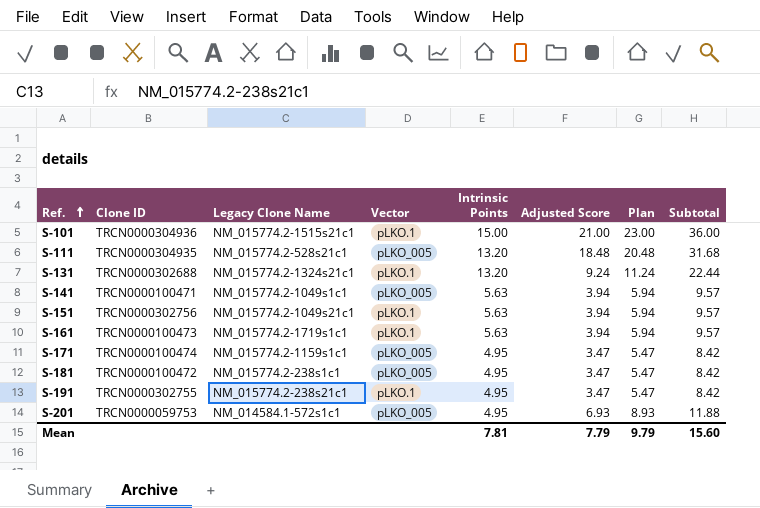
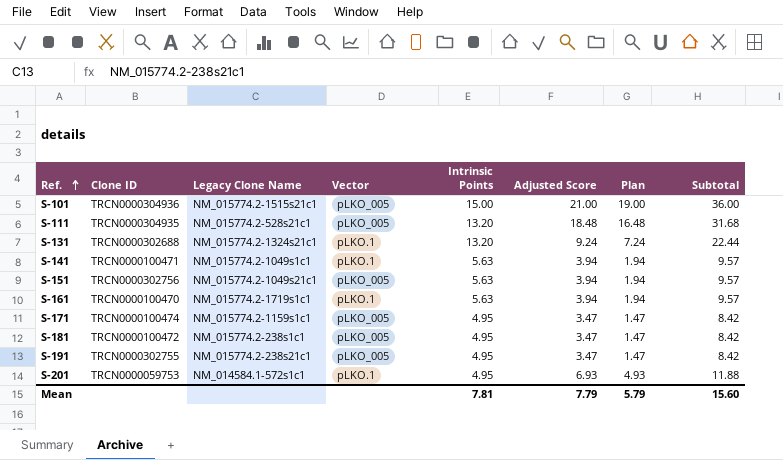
column Plan | formula: [Adjusted Score] + 2 -> [Adjusted Score] - 2
S-101 | Vector: pLKO.1 -> pLKO_005
S-141 | Vector: pLKO_005 -> pLKO.1
S-151 | Vector: pLKO.1 -> pLKO_005
S-161 | Clone ID: TRCN0000100473 -> TRCN0000100470
S-191 | Vector: pLKO.1 -> pLKO_005
S-201 | Vector: pLKO_005 -> pLKO.1
Mean | Plan: 9.79 -> 5.79

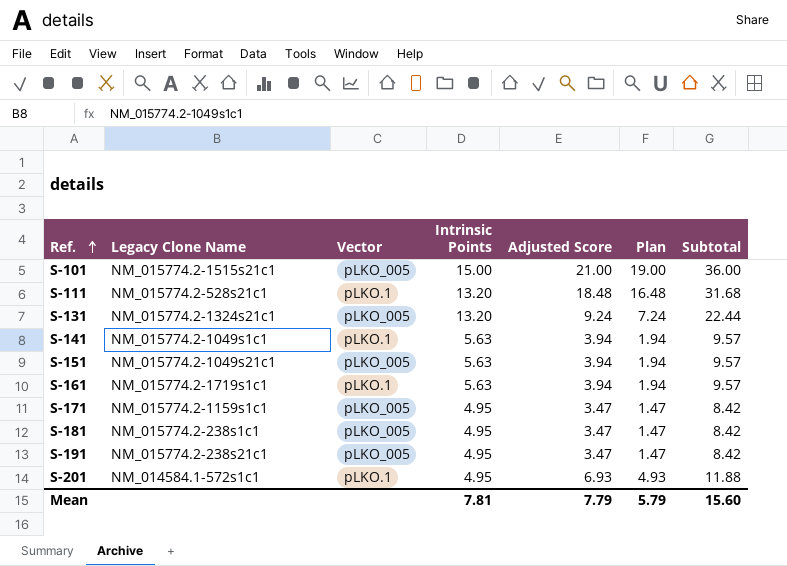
column Clone ID | position: 2 -> none
S-111 | Vector: pLKO_005 -> pLKO.1
S-131 | Vector: pLKO.1 -> pLKO_005

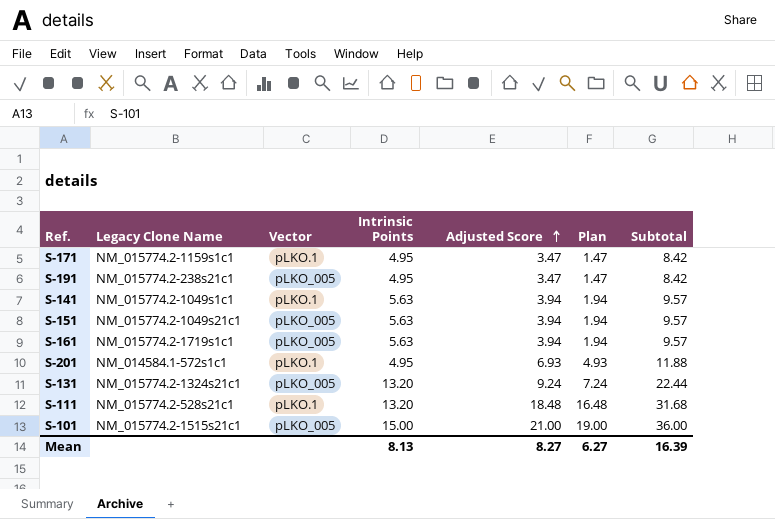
row order: Ref. ascending -> Adjusted Score ascending
row S-181: NM_015774.2-238s1c1 | pLKO_005 | 4.95 | 3.47 | 1.47 | 8.42 -> none
S-171 | Vector: pLKO_005 -> pLKO.1
S-161 | Vector: pLKO.1 -> pLKO_005
Mean | Intrinsic Points: 7.81 -> 8.13
Mean | Adjusted Score: 7.79 -> 8.27
Mean | Plan: 5.79 -> 6.27
Mean | Subtotal: 15.60 -> 16.39

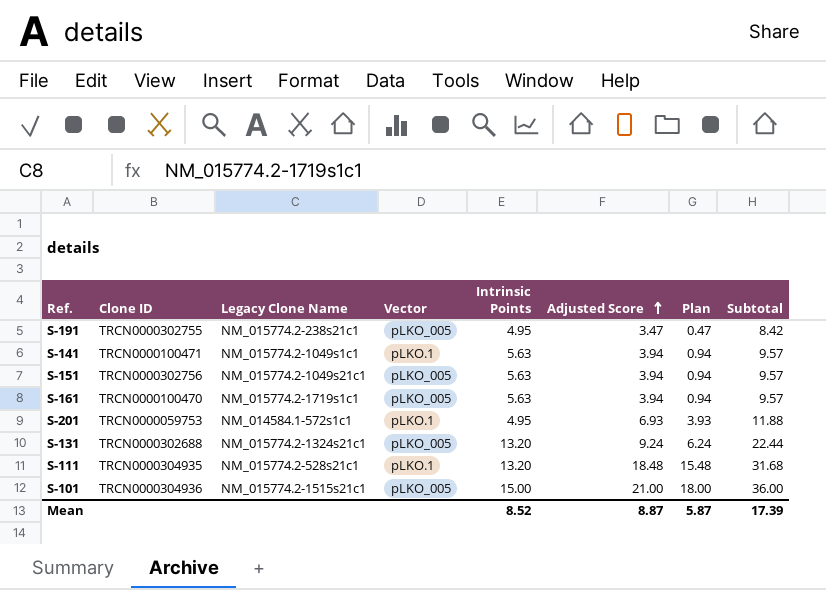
column Clone ID | position: none -> 2
column Plan | formula: [Adjusted Score] - 2 -> [Adjusted Score] - 3
row S-171: NM_015774.2-1159s1c1 | pLKO.1 | 4.95 | 3.47 | 1.47 | 8.42 -> none
Mean | Intrinsic Points: 8.13 -> 8.52
Mean | Adjusted Score: 8.27 -> 8.87
Mean | Plan: 6.27 -> 5.87
Mean | Subtotal: 16.39 -> 17.39

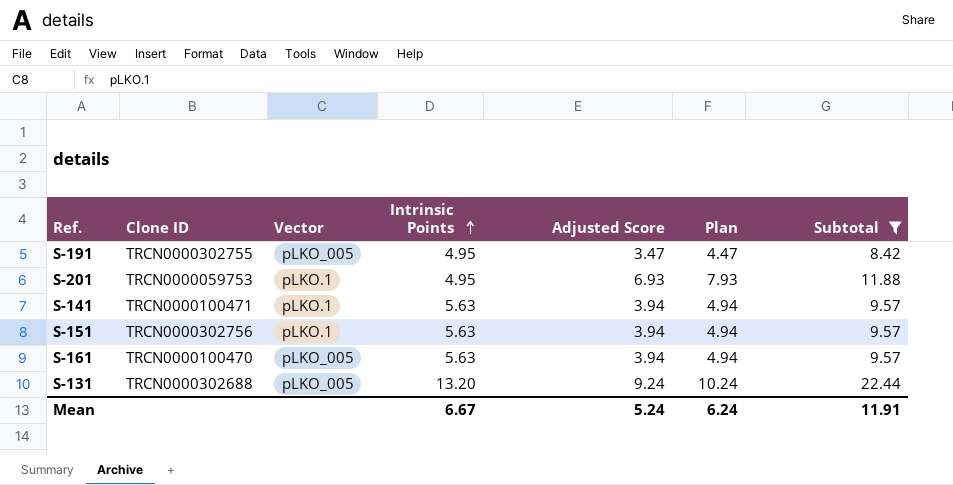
filter: none -> Subtotal <= 22.44
row order: Adjusted Score ascending -> Intrinsic Points ascending
column Legacy Clone Name | position: 3 -> none
column Plan | formula: [Adjusted Score] - 3 -> [Adjusted Score] + 1
S-151 | Vector: pLKO_005 -> pLKO.1
Mean | Intrinsic Points: 8.52 -> 6.67
Mean | Adjusted Score: 8.87 -> 5.24
Mean | Plan: 5.87 -> 6.24
Mean | Subtotal: 17.39 -> 11.91

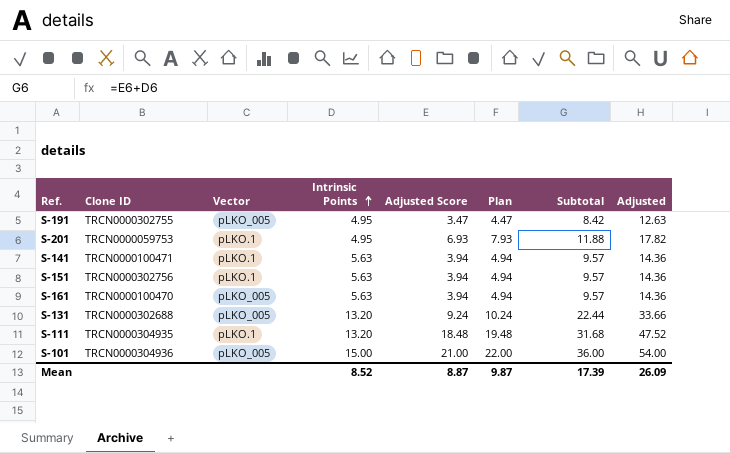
filter: Subtotal <= 22.44 -> none
column Adjusted | formula: none -> [Subtotal] * 1.5
Mean | Intrinsic Points: 6.67 -> 8.52
Mean | Adjusted Score: 5.24 -> 8.87
Mean | Plan: 6.24 -> 9.87
Mean | Subtotal: 11.91 -> 17.39

